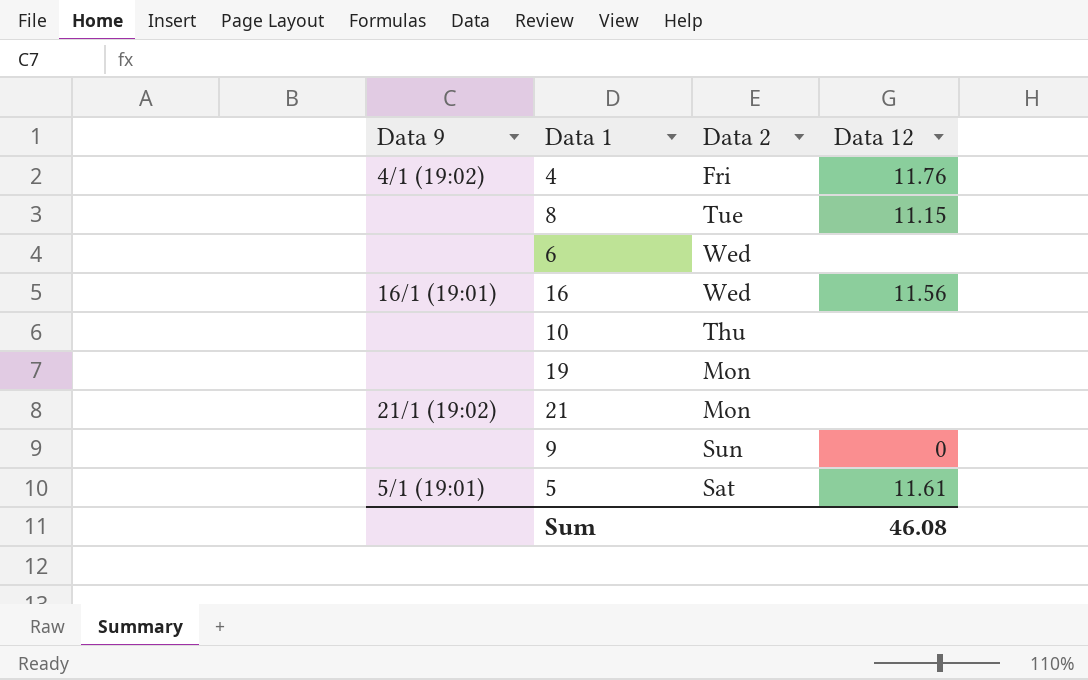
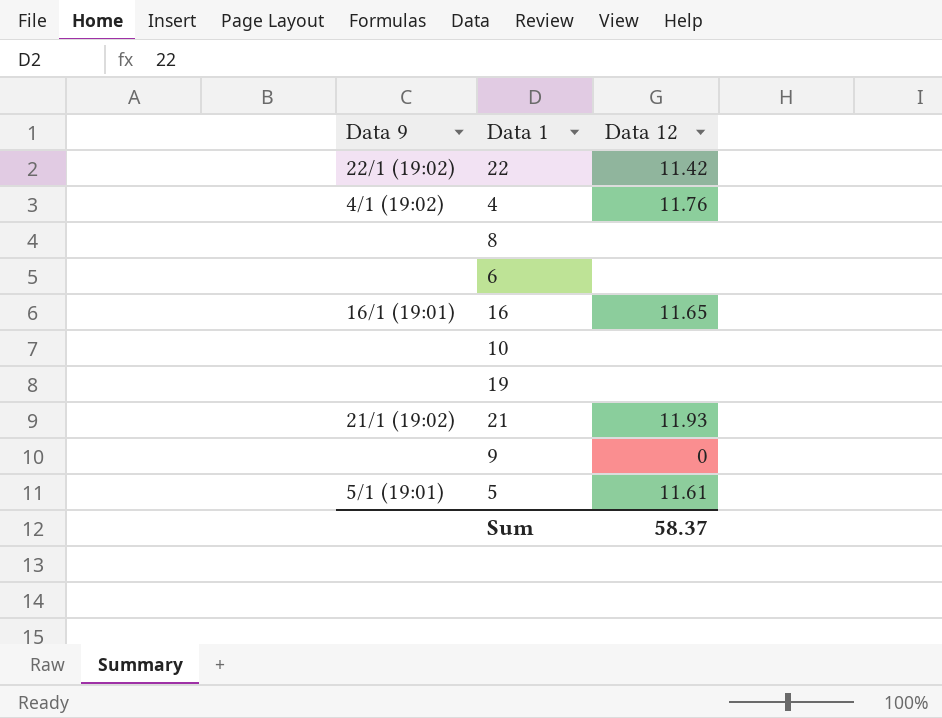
column Data 2 | position: 3 -> none
row 22: none -> 22/1 (19:02) | 11.42
8 | Data 12: 11.15 -> none
16 | Data 12: 11.56 -> 11.65
21 | Data 12: none -> 11.93
Sum | Data 12: 46.08 -> 58.37

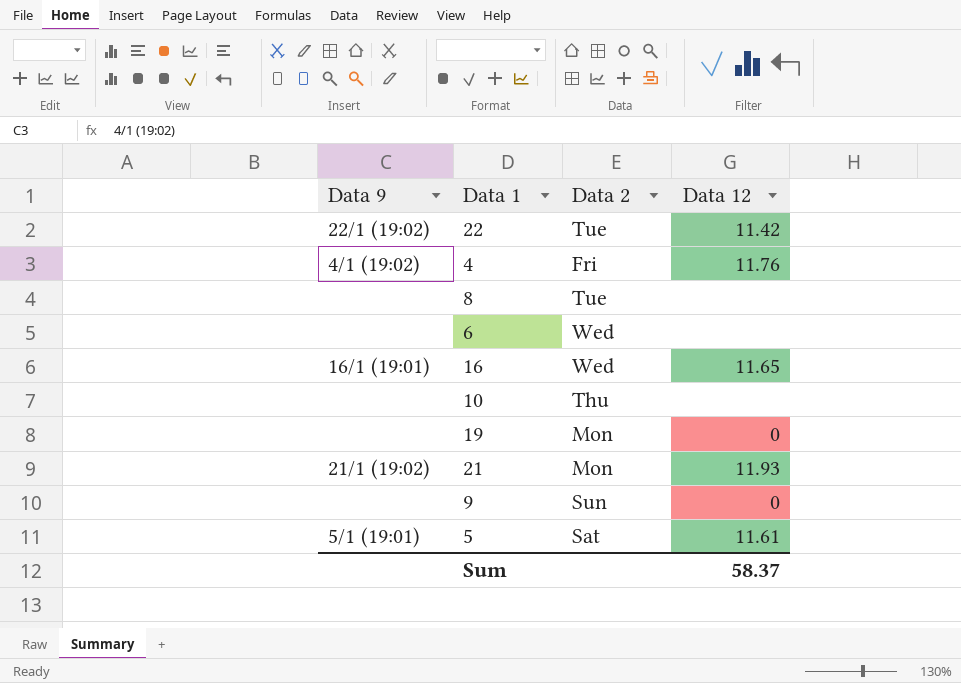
column Data 2 | position: none -> 3
19 | Data 12: none -> 0

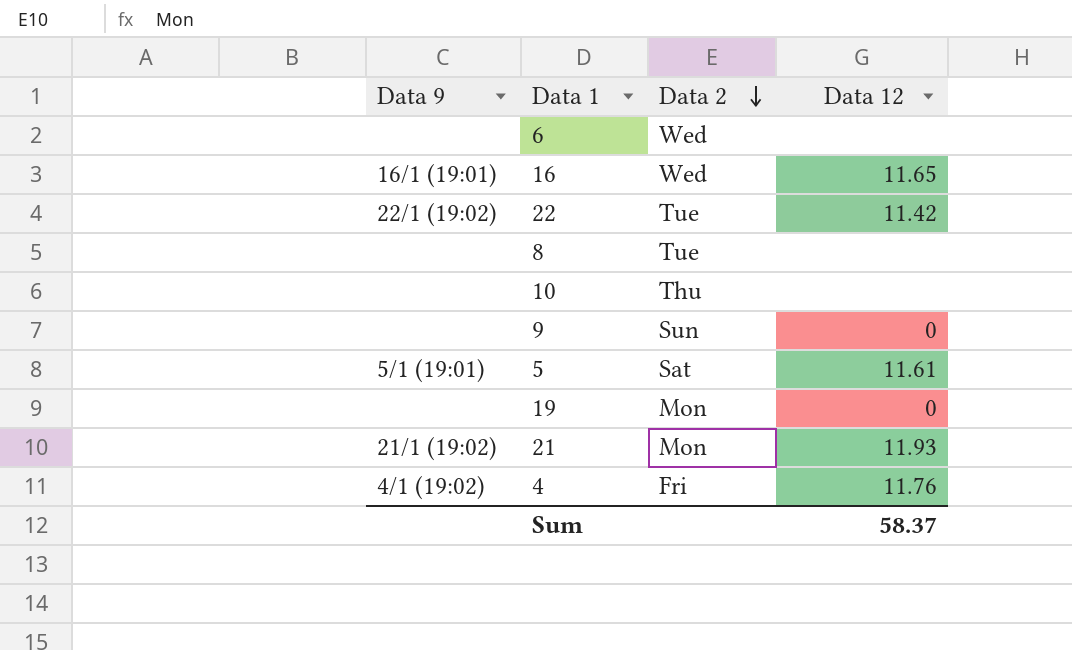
row order: none -> Data 2 descending

